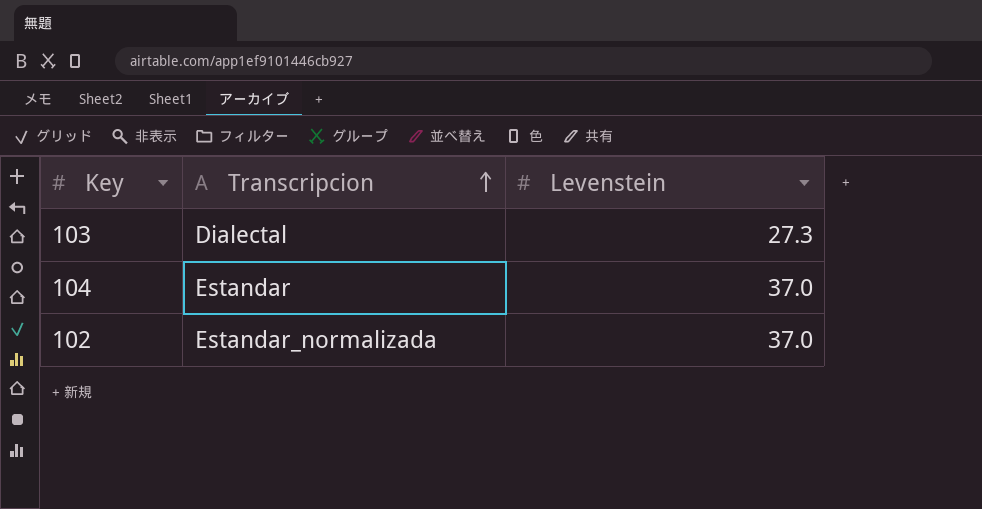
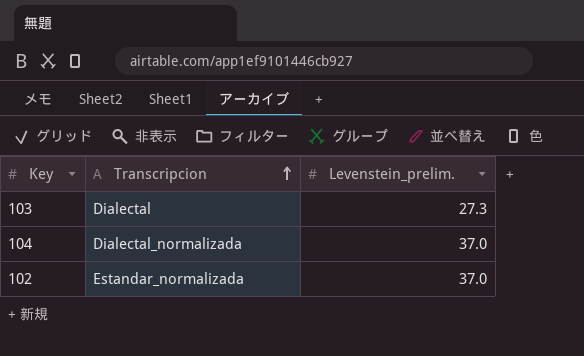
column name: Levenstein -> Levenstein_prelim.
104 | Transcripcion: Estandar -> Dialectal_normalizada

